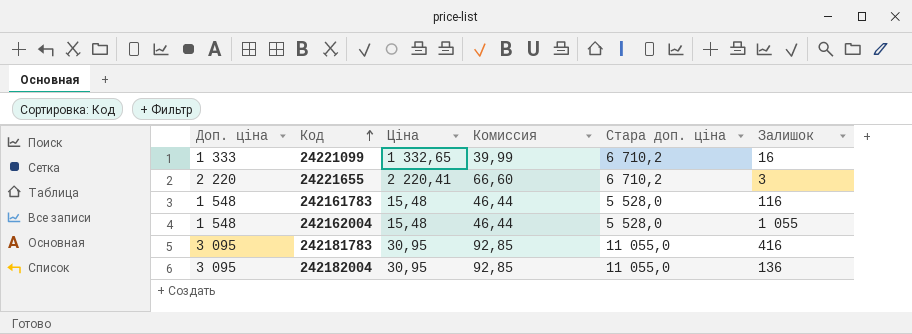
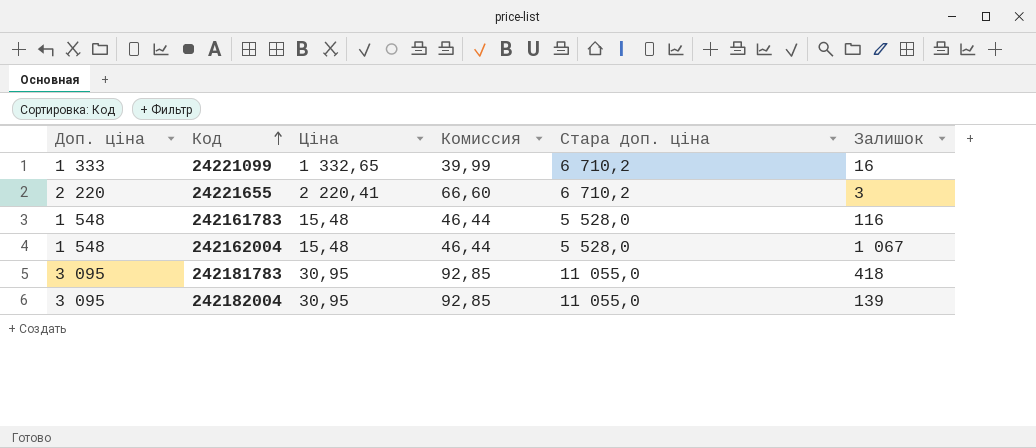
242162004 | Залишок: 1 055 -> 1 067
242181783 | Залишок: 416 -> 418
242182004 | Залишок: 136 -> 139

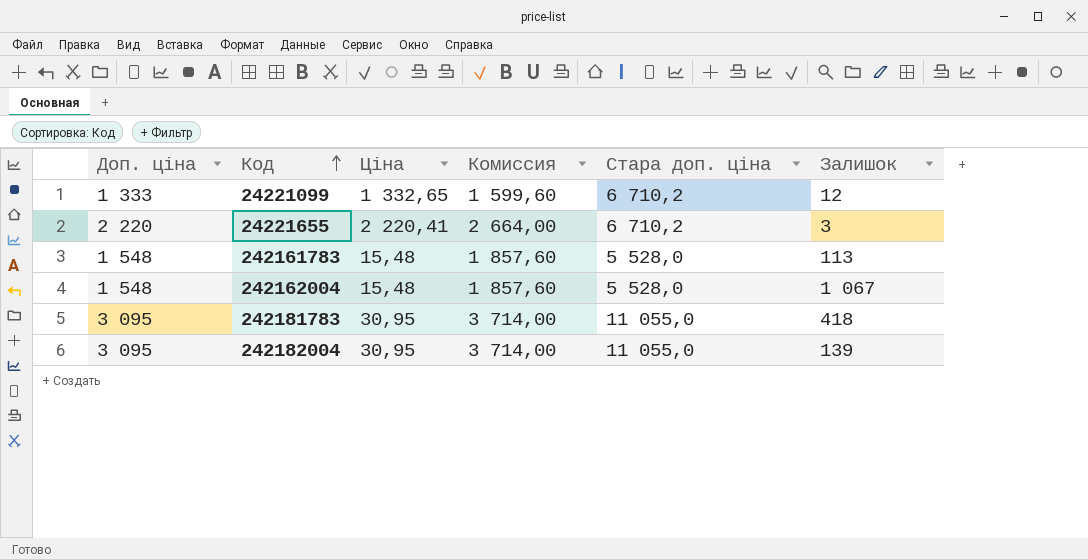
column Комиссия | formula: [Доп. ціна] * 0,03 -> [Доп. ціна] * 1,2
24221099 | Залишок: 16 -> 12
242161783 | Залишок: 116 -> 113

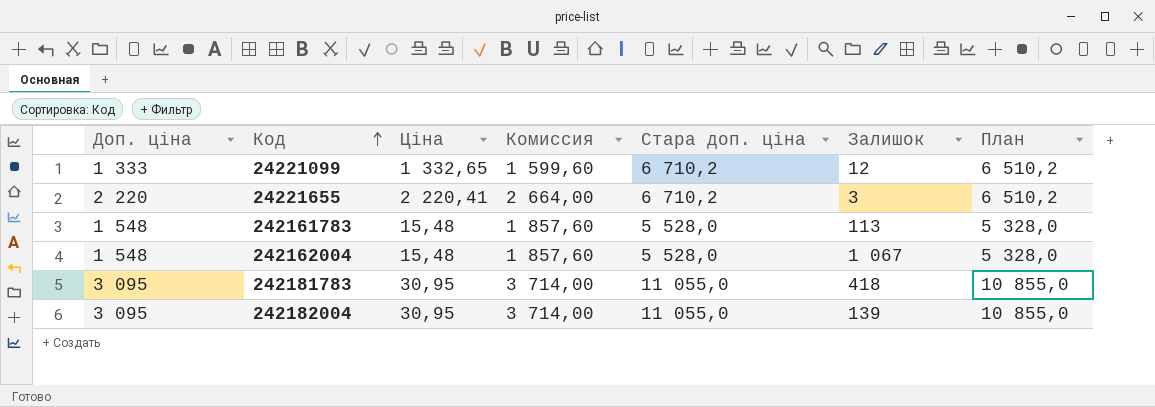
column План | formula: none -> [Стара доп. ціна] - 200

